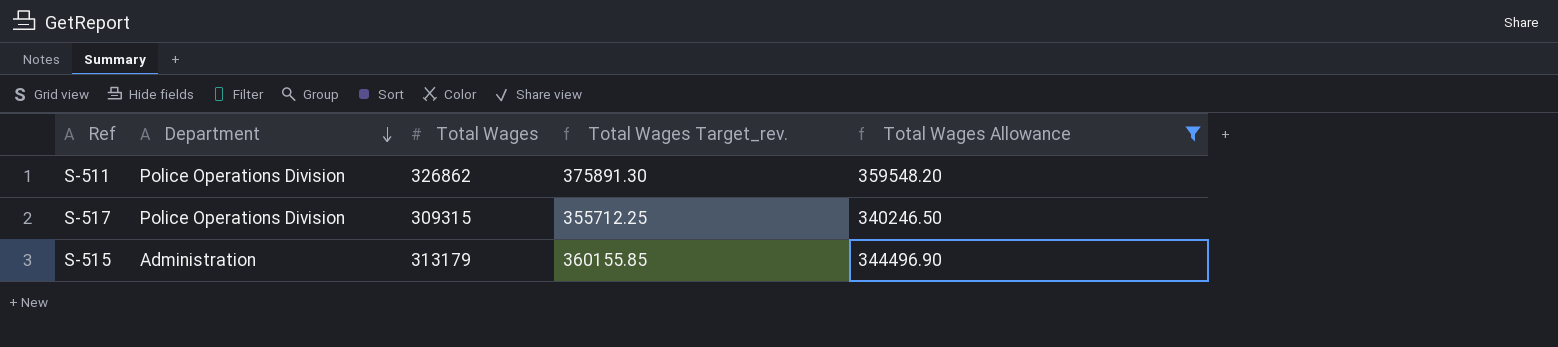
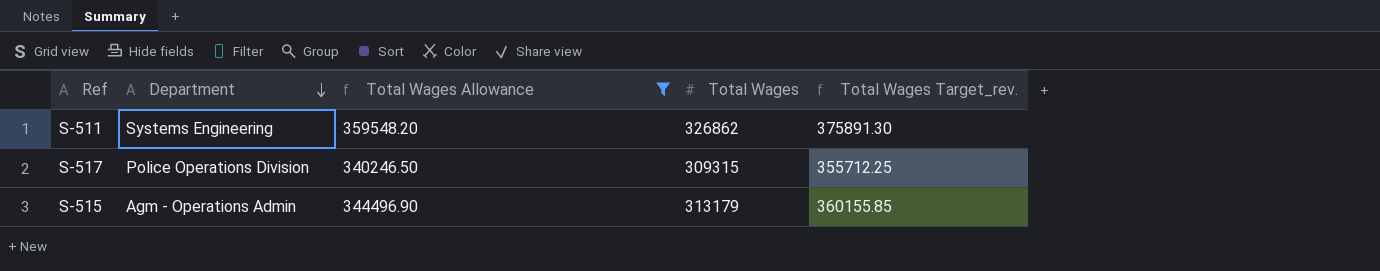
column Total Wages Allowance | position: 5 -> 3
S-511 | Department: Police Operations Division -> Systems Engineering
S-515 | Department: Administration -> Agm - Operations Admin

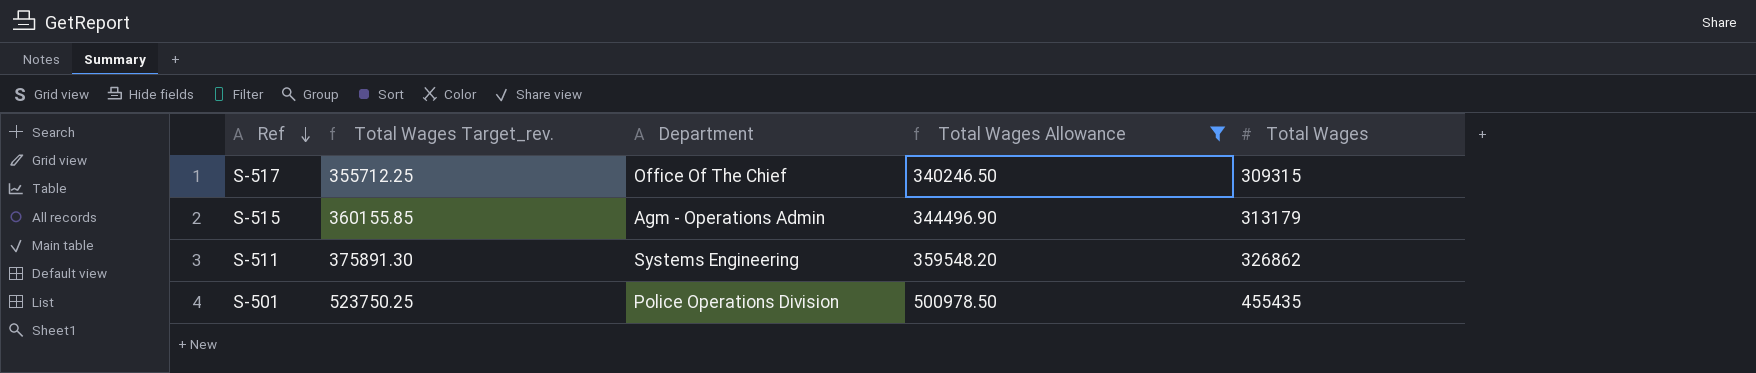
row order: Department descending -> Ref descending
column Total Wages Target_rev. | position: 5 -> 2
S-517 | Department: Police Operations Division -> Office Of The Chief
row S-501: none -> 523750.25 | Police Operations Division | 500978.50 | 455435

